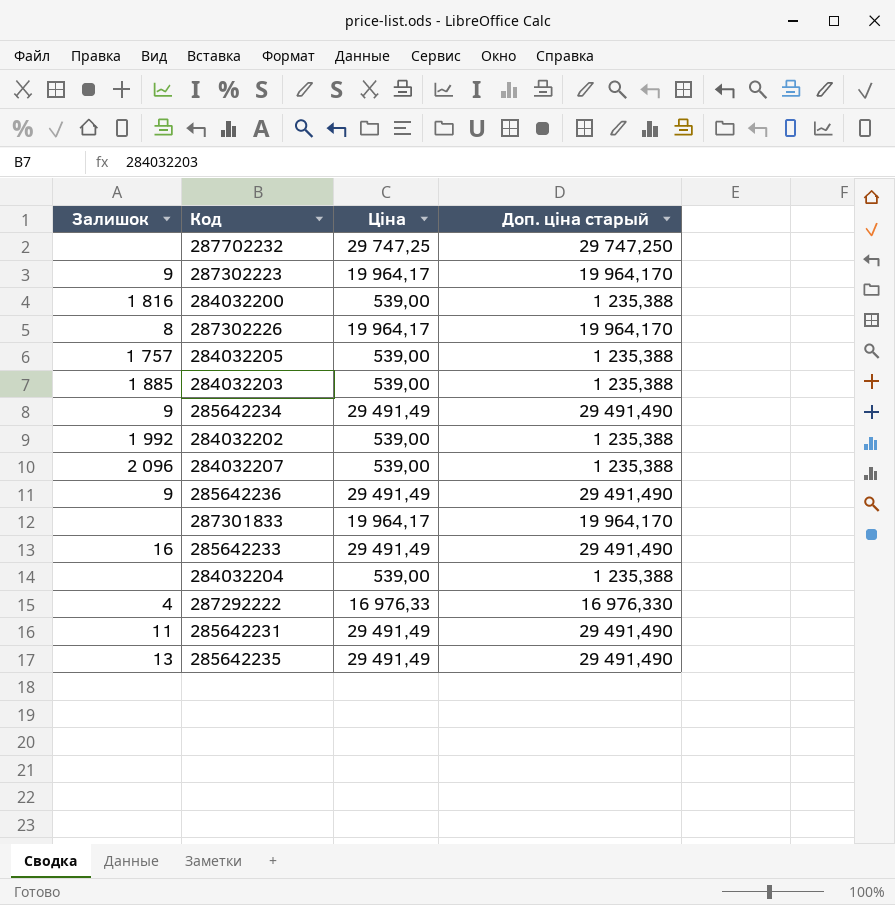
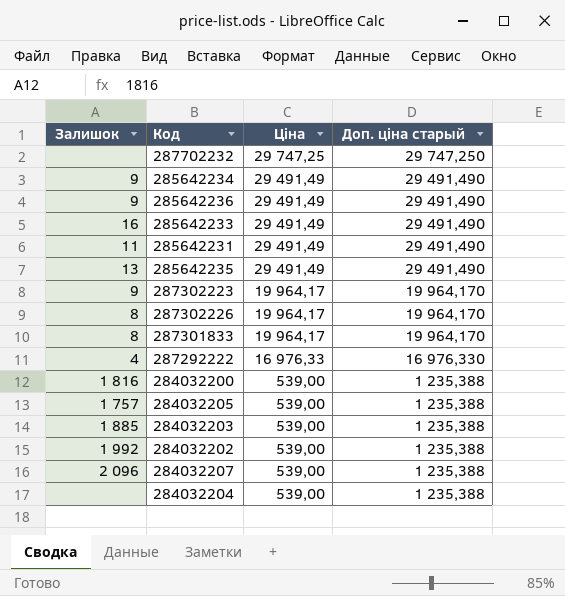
row order: none -> Ціна descending
287301833 | Залишок: none -> 8

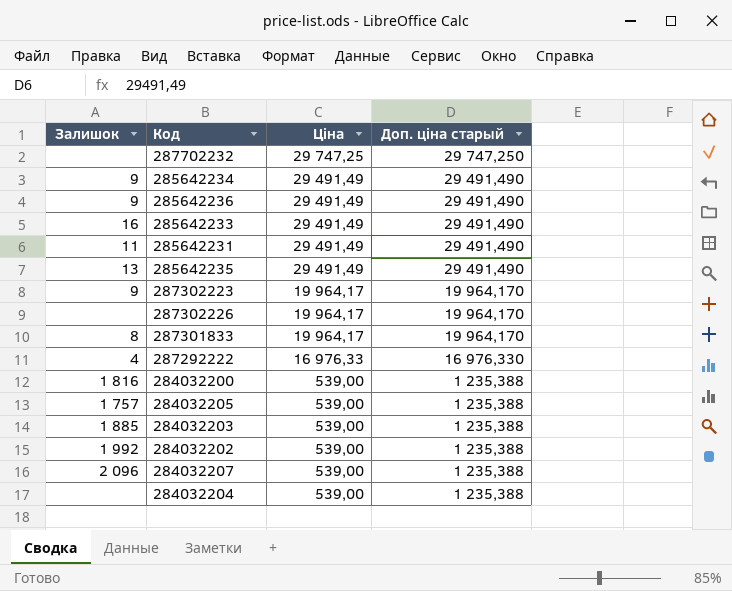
287302226 | Залишок: 8 -> none

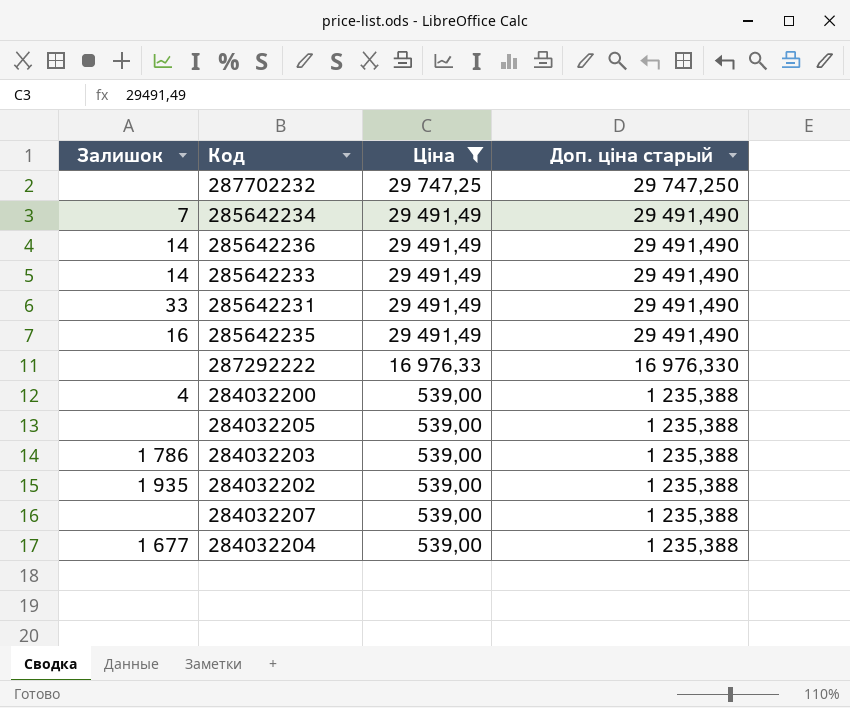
filter: none -> Ціна != 19 964,17
285642234 | Залишок: 9 -> 7
285642236 | Залишок: 9 -> 14
285642233 | Залишок: 16 -> 14
285642231 | Залишок: 11 -> 33
285642235 | Залишок: 13 -> 16
287292222 | Залишок: 4 -> none
284032200 | Залишок: 1 816 -> 4
284032205 | Залишок: 1 757 -> none
284032203 | Залишок: 1 885 -> 1 786
284032202 | Залишок: 1 992 -> 1 935
284032207 | Залишок: 2 096 -> none
284032204 | Залишок: none -> 1 677

